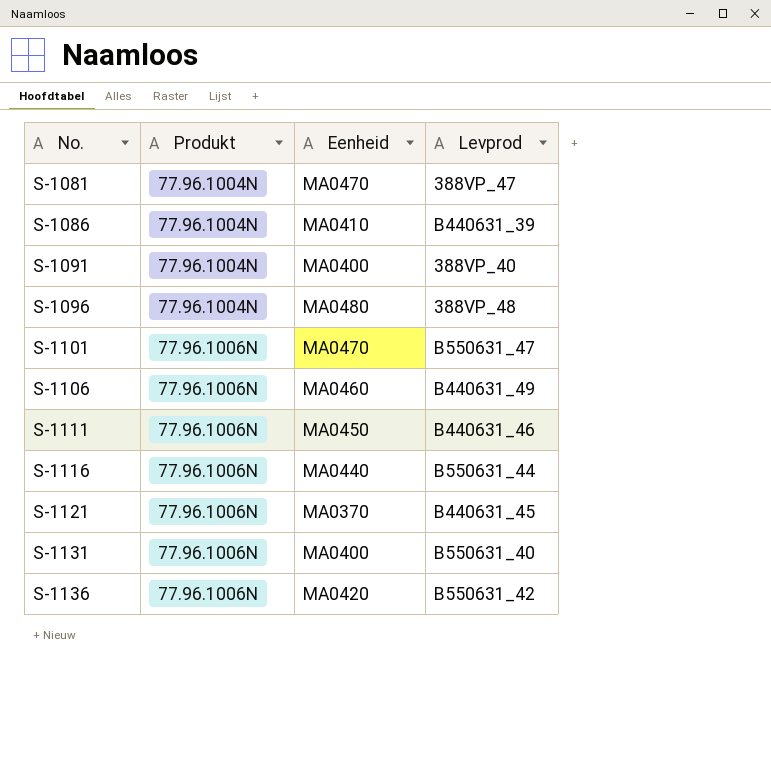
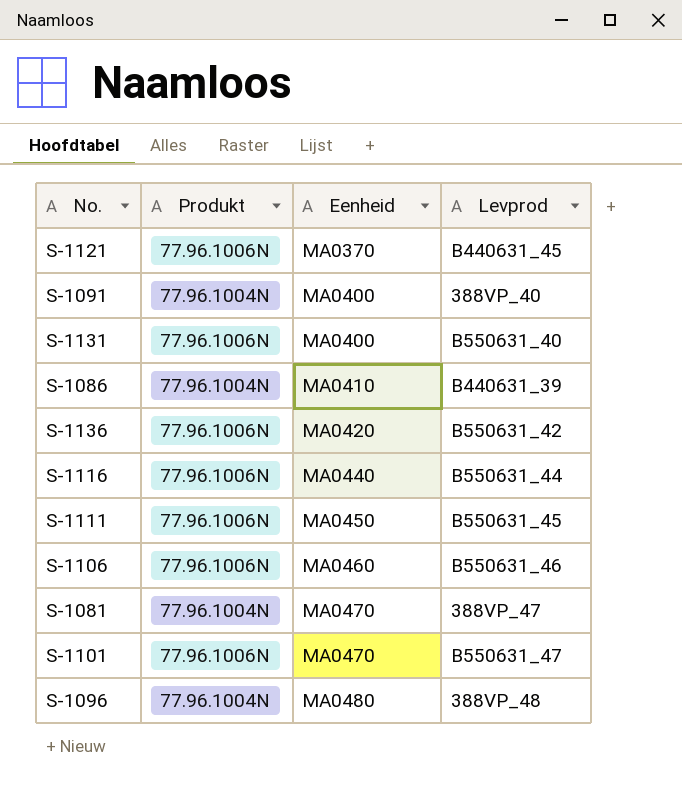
row order: No. ascending -> Eenheid ascending
S-1111 | Levprod: B440631_46 -> B550631_45
S-1106 | Levprod: B440631_49 -> B550631_46

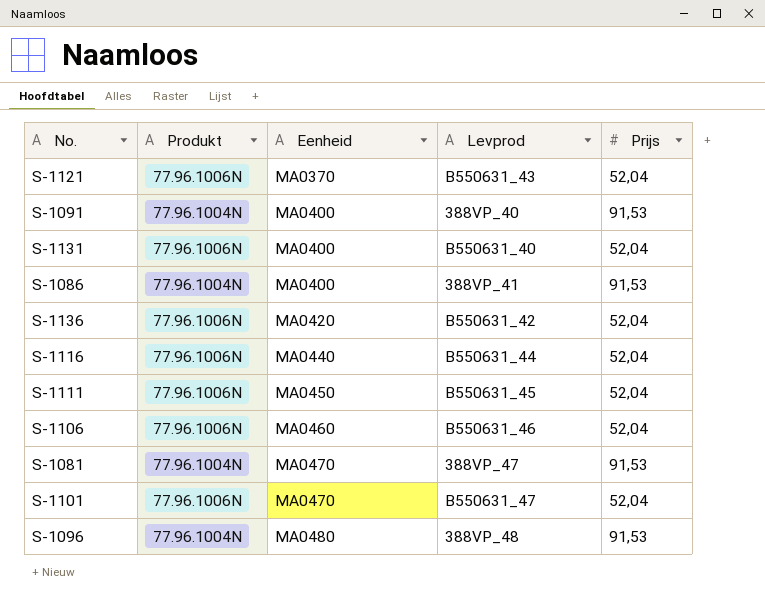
column Prijs | position: none -> 5
S-1121 | Levprod: B440631_45 -> B550631_43
S-1086 | Eenheid: MA0410 -> MA0400
S-1086 | Levprod: B440631_39 -> 388VP_41

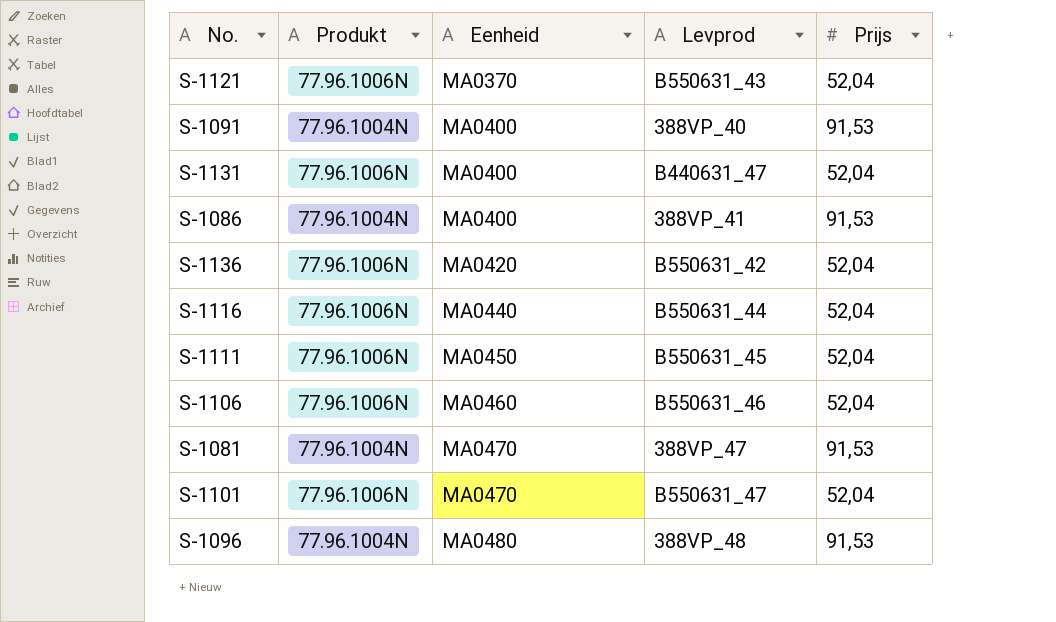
S-1131 | Levprod: B550631_40 -> B440631_47

